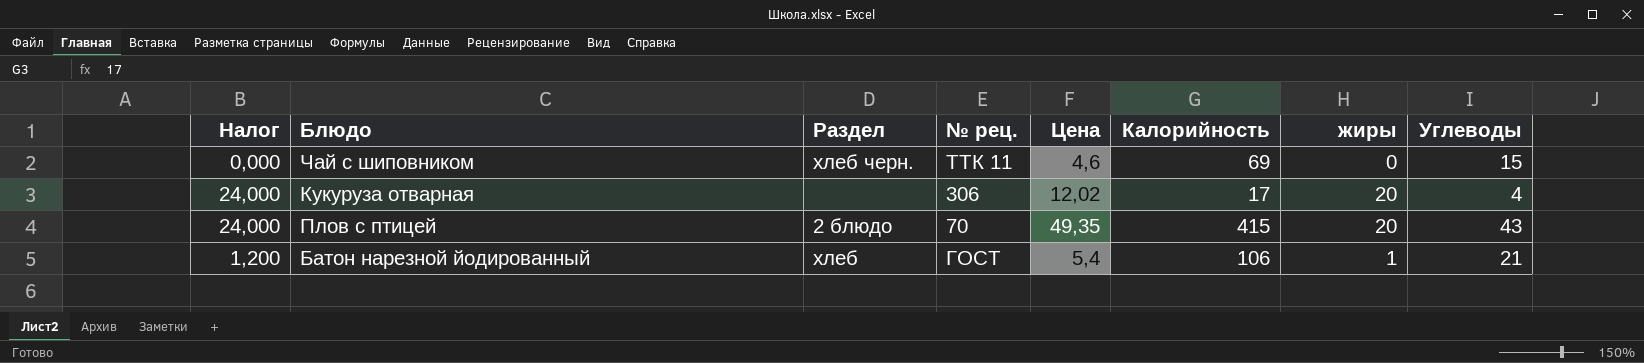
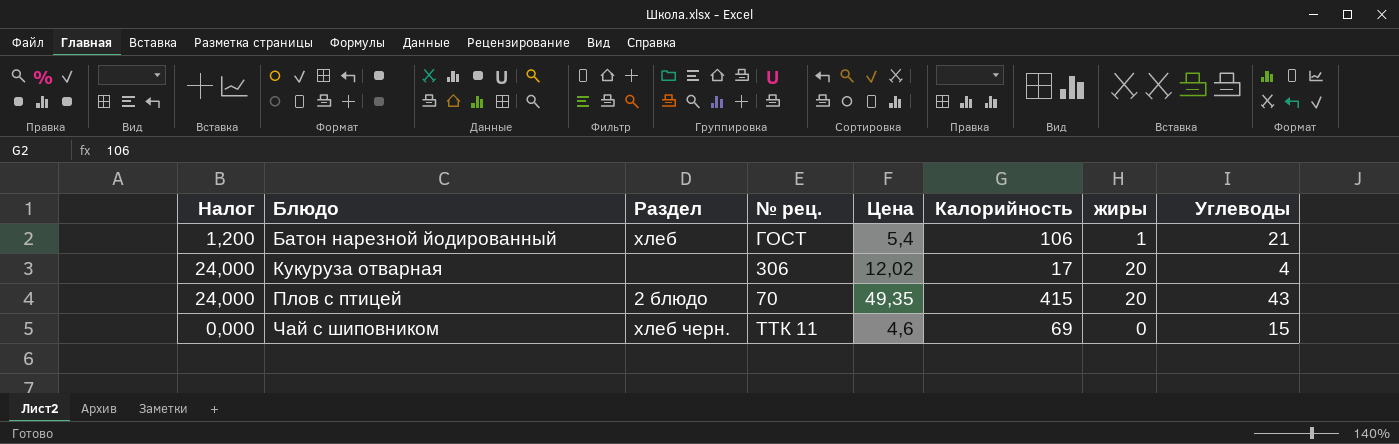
row order: none -> Блюдо ascending

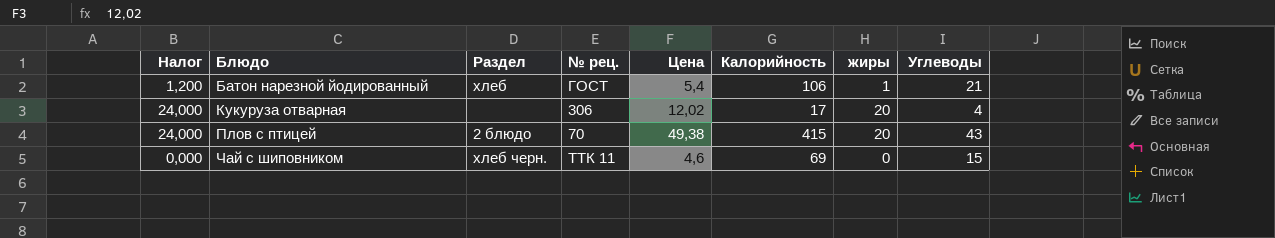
Плов с птицей | Цена: 49,35 -> 49,38

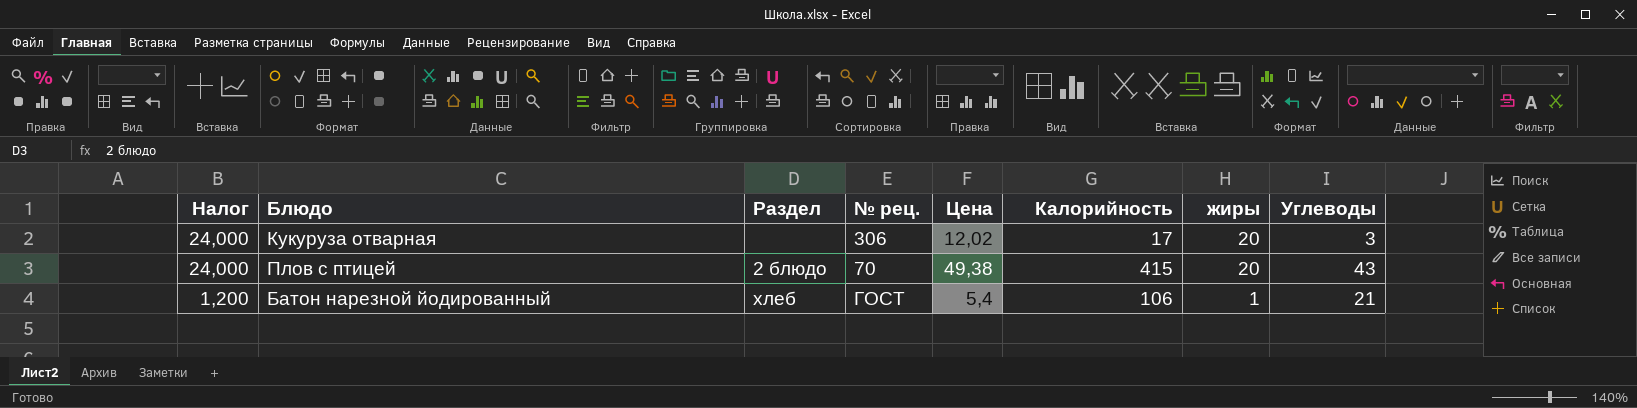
row order: Блюдо ascending -> Налог descending
row Чай с шиповником: 0,000 | хлеб черн. | ТТК 11 | 4,6 | 69 | 0 | 15 -> none
Кукуруза отварная | Углеводы: 4 -> 3

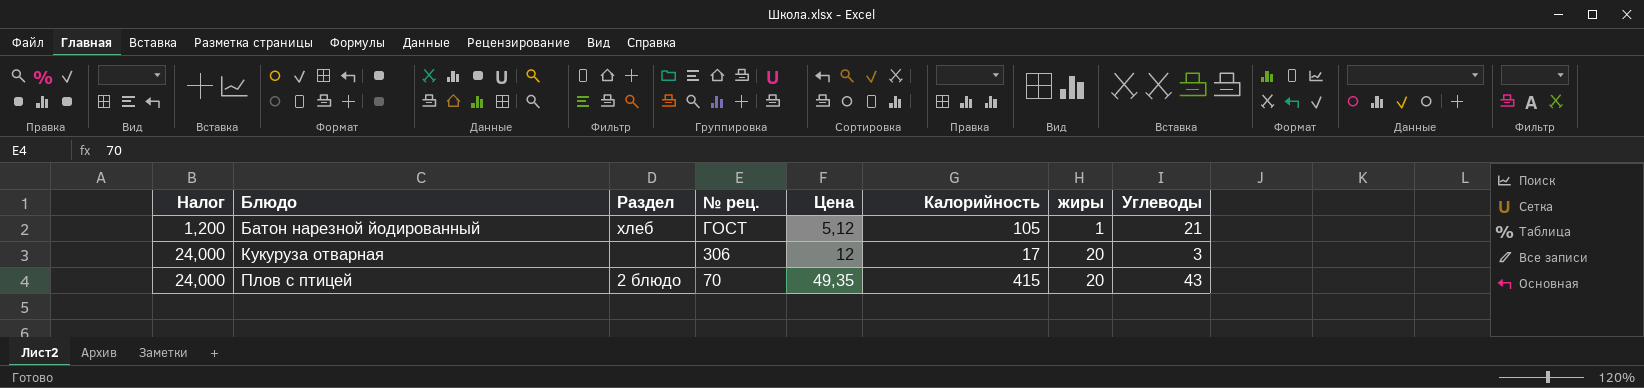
row order: Налог descending -> Налог ascending
Батон нарезной йодированный | Цена: 5,4 -> 5,12
Батон нарезной йодированный | Калорийность: 106 -> 105
Кукуруза отварная | Цена: 12,02 -> 12
Плов с птицей | Цена: 49,38 -> 49,35

